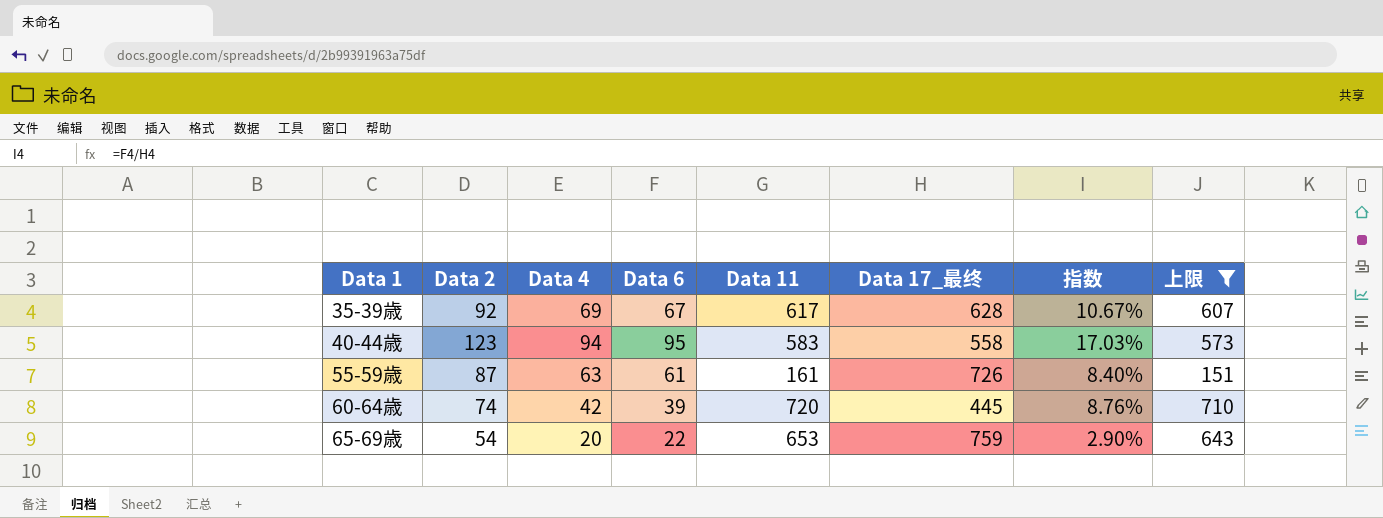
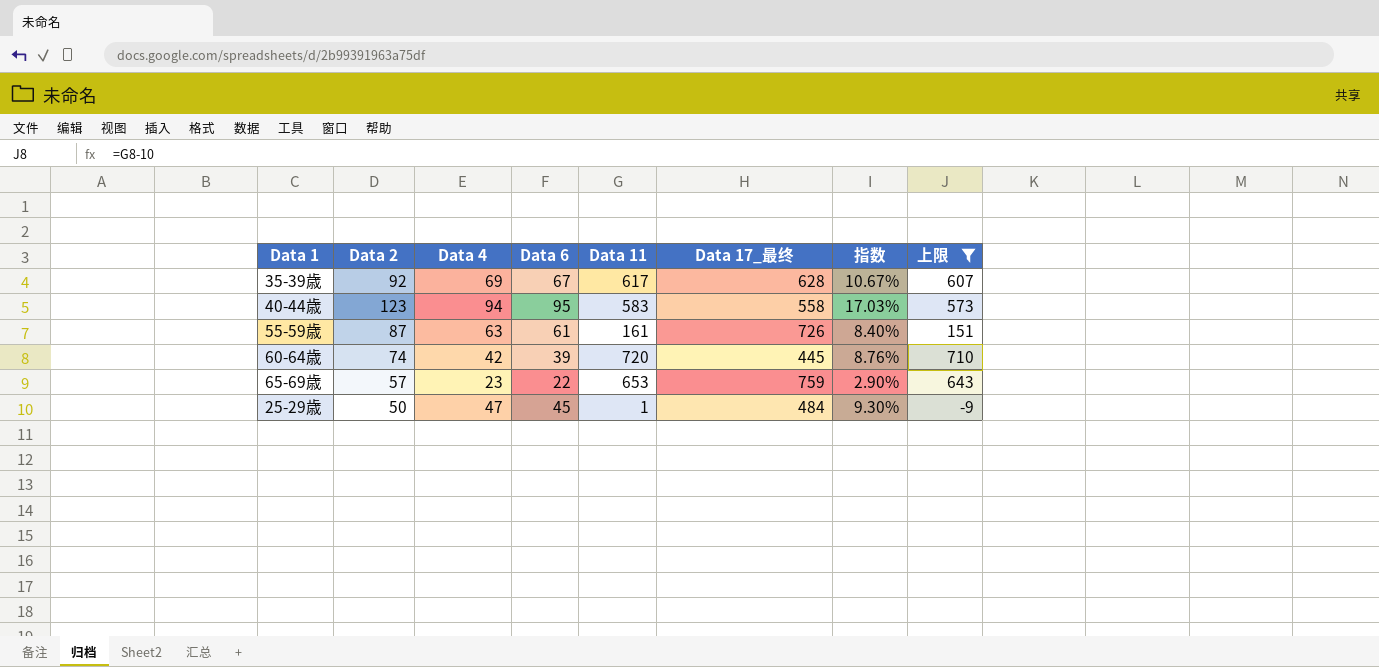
65-69歳 | Data 2: 54 -> 57
65-69歳 | Data 4: 20 -> 23
row 25-29歳: none -> 50 | 47 | 45 | 1 | 484 | 9.30% | -9

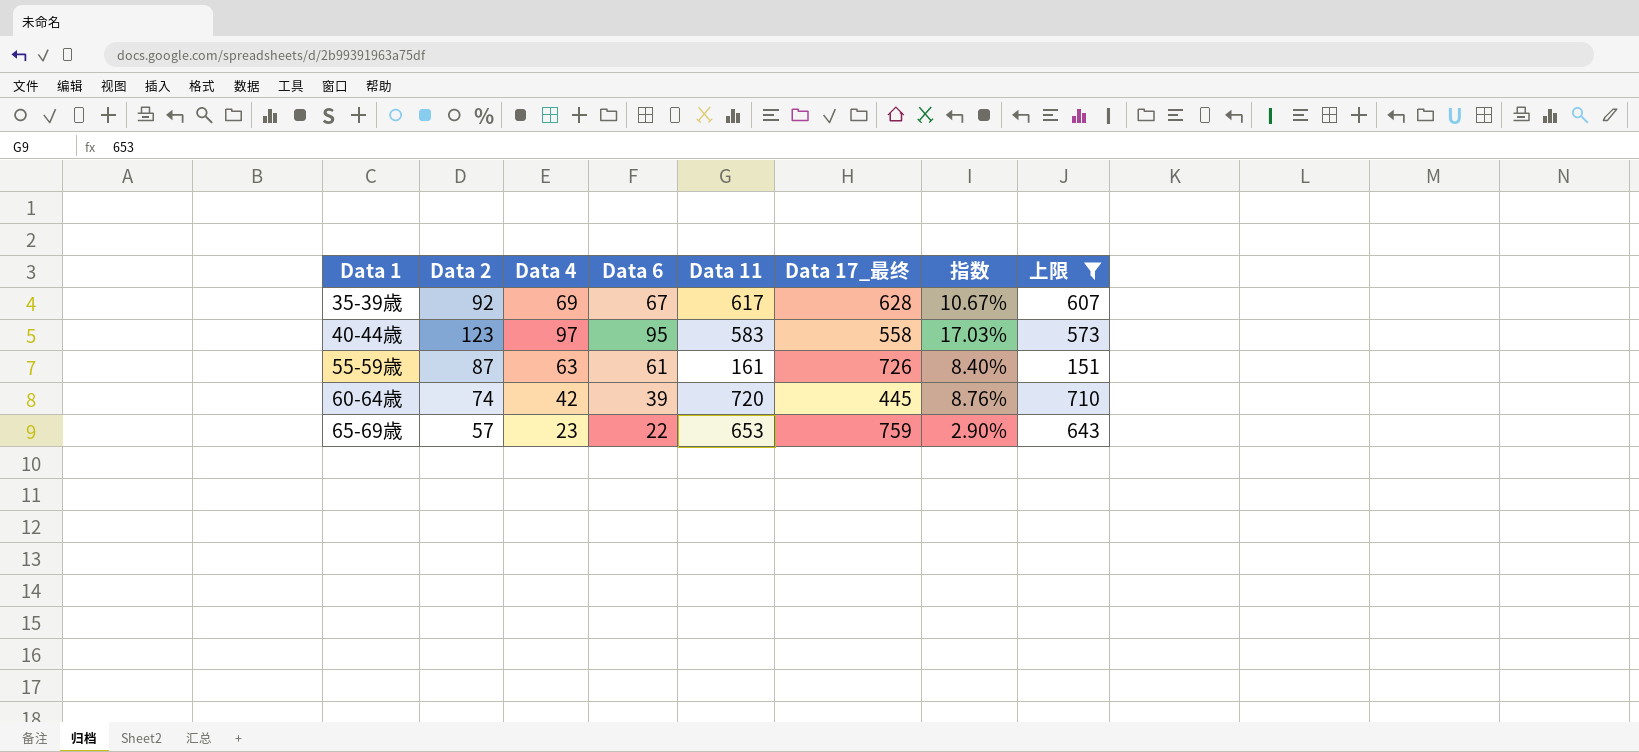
row 25-29歳: 50 | 47 | 45 | 1 | 484 | 9.30% | -9 -> none
40-44歳 | Data 4: 94 -> 97

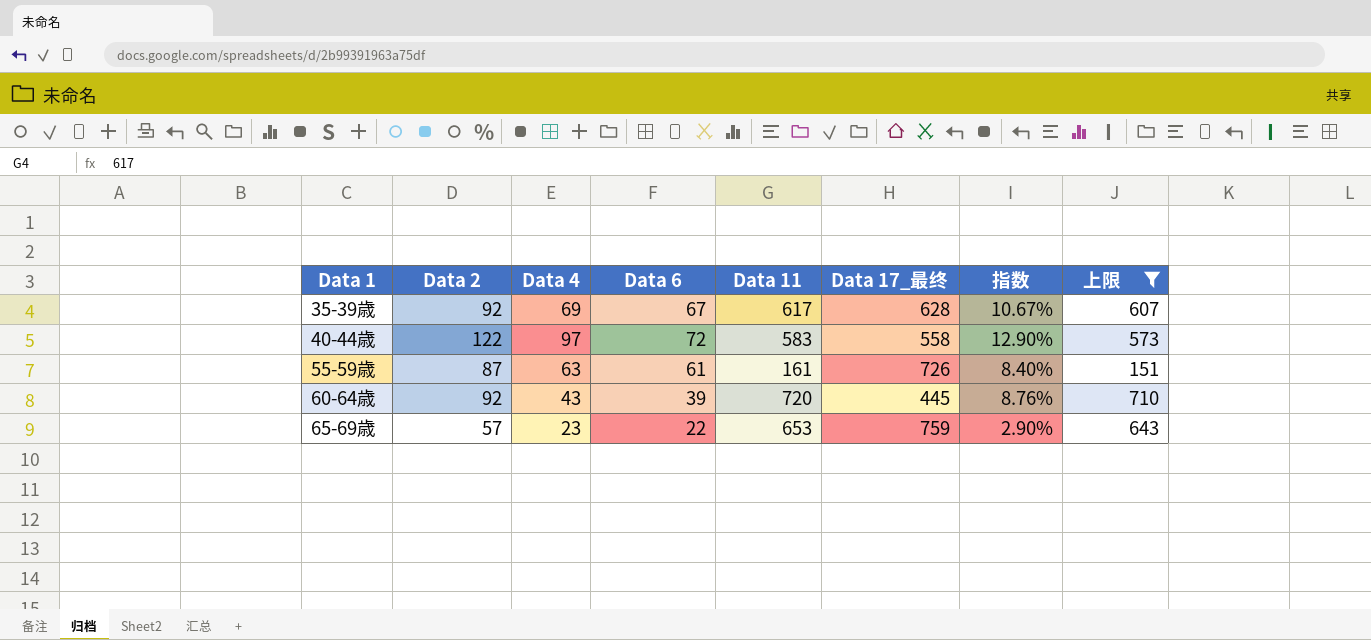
40-44歳 | Data 2: 123 -> 122
40-44歳 | Data 6: 95 -> 72
40-44歳 | 指数: 17.03% -> 12.90%
60-64歳 | Data 2: 74 -> 92
60-64歳 | Data 4: 42 -> 43

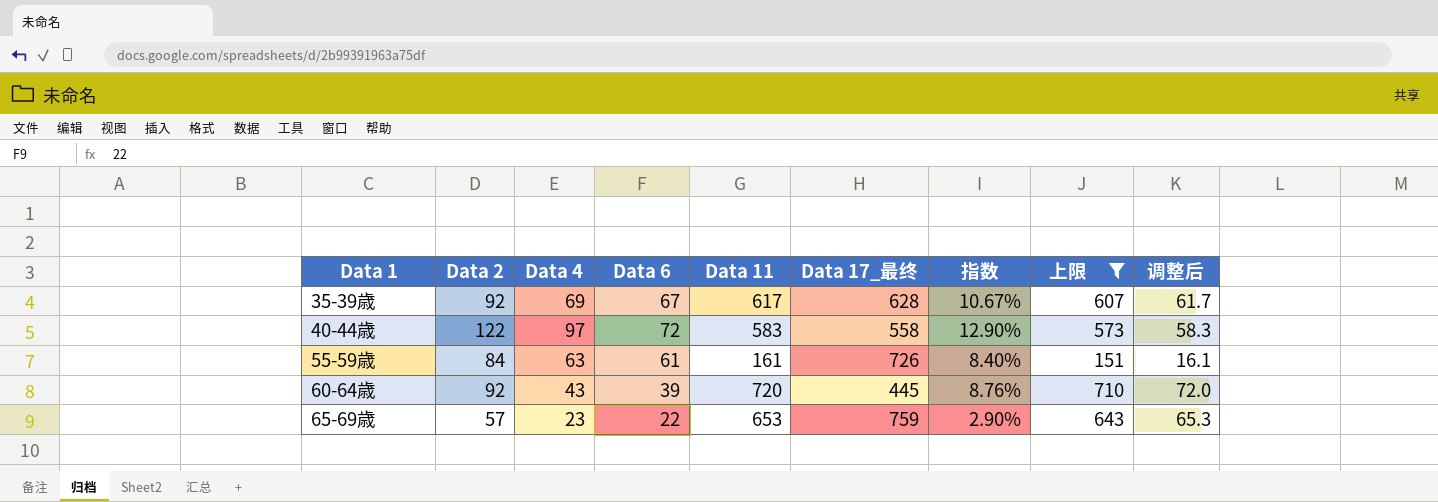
column 调整后 | formula: none -> [Data 11] * 0.1
55-59歳 | Data 2: 87 -> 84

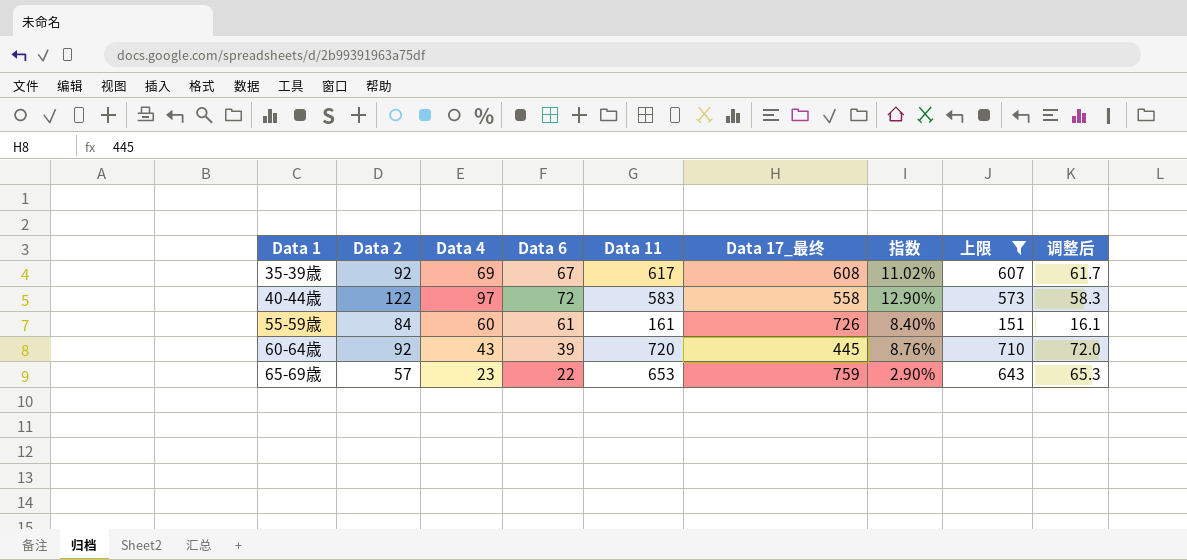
35-39歳 | Data 17_最终: 628 -> 608
35-39歳 | 指数: 10.67% -> 11.02%
55-59歳 | Data 4: 63 -> 60

